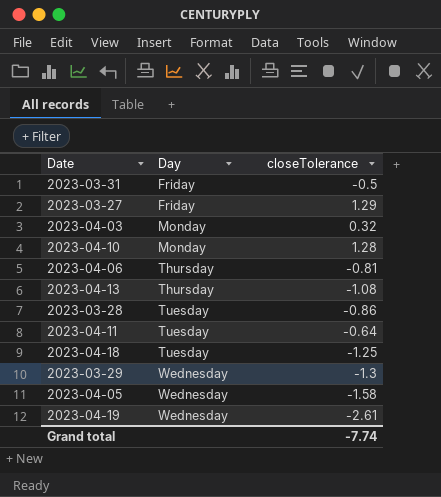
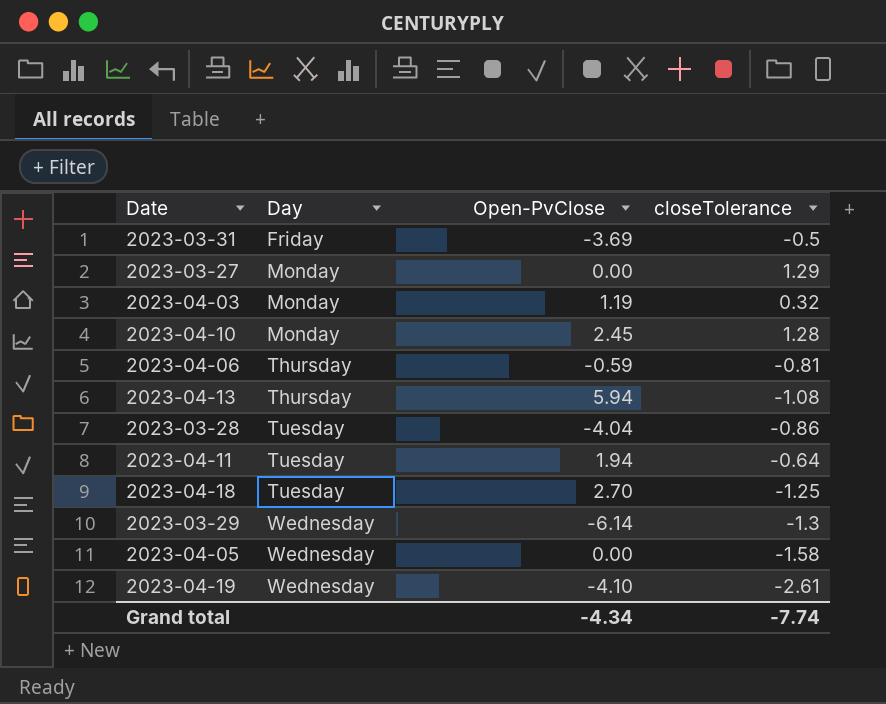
column Open-PvClose | position: none -> 3
2023-03-27 | Day: Friday -> Monday

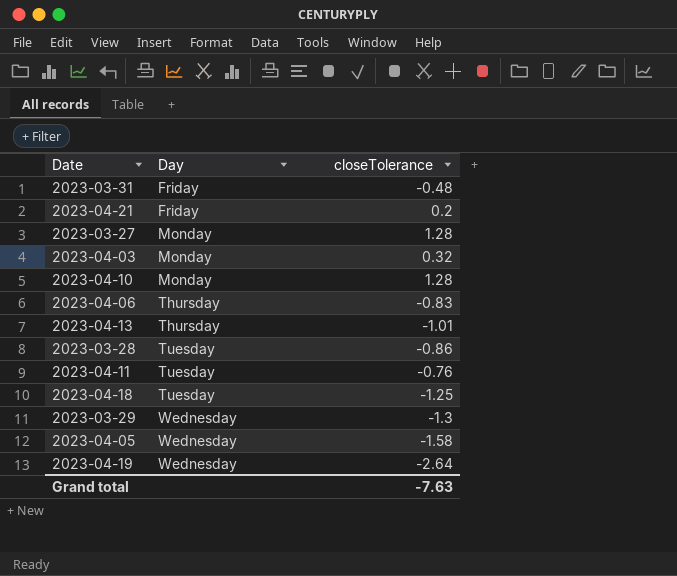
column Open-PvClose | position: 3 -> none
2023-03-31 | closeTolerance: -0.5 -> -0.48
row 2023-04-21: none -> Friday | 0.2
2023-03-27 | closeTolerance: 1.29 -> 1.28
2023-04-06 | closeTolerance: -0.81 -> -0.83
2023-04-13 | closeTolerance: -1.08 -> -1.01
2023-04-11 | closeTolerance: -0.64 -> -0.76
2023-04-19 | closeTolerance: -2.61 -> -2.64
Grand total | closeTolerance: -7.74 -> -7.63

